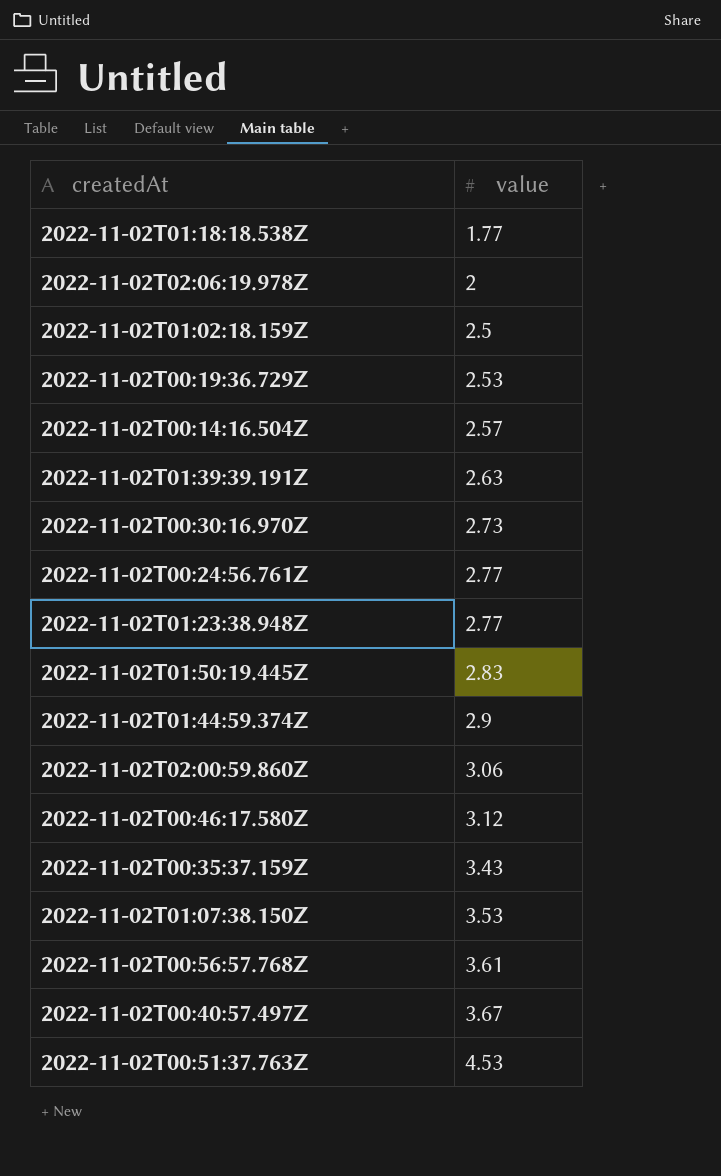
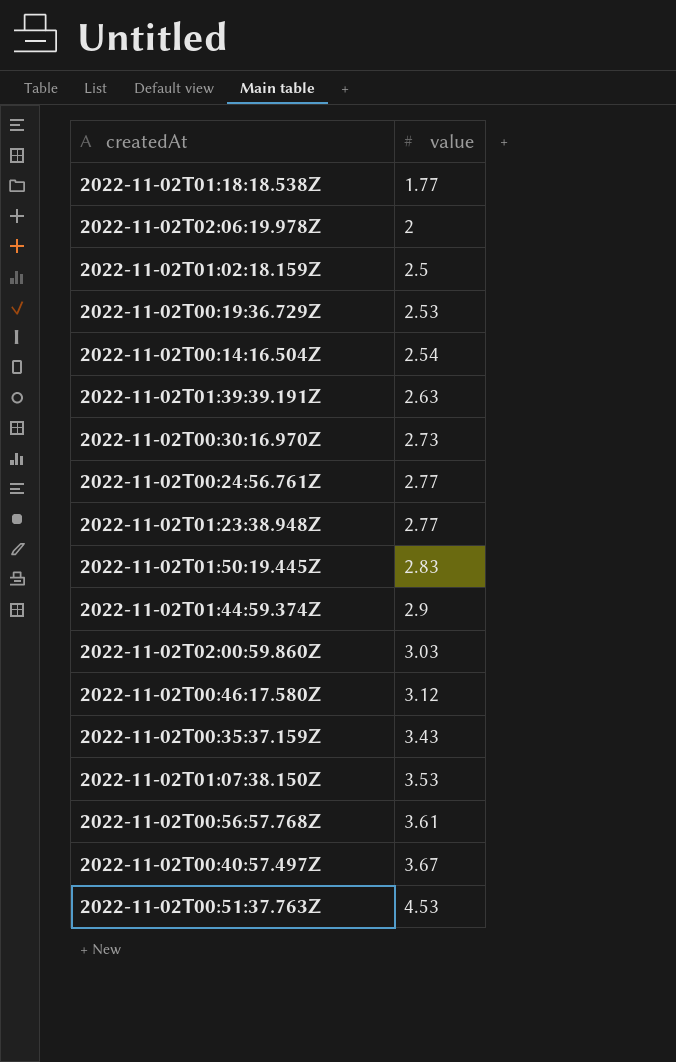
2022-11-02T00:14:16.504Z | value: 2.57 -> 2.54
2022-11-02T02:00:59.860Z | value: 3.06 -> 3.03

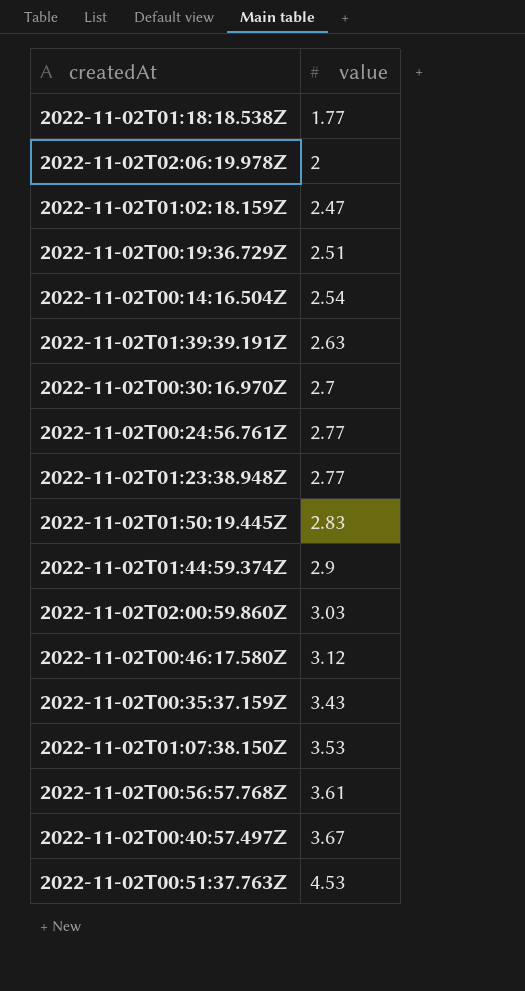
2022-11-02T01:02:18.159Z | value: 2.5 -> 2.47
2022-11-02T00:19:36.729Z | value: 2.53 -> 2.51
2022-11-02T00:30:16.970Z | value: 2.73 -> 2.7

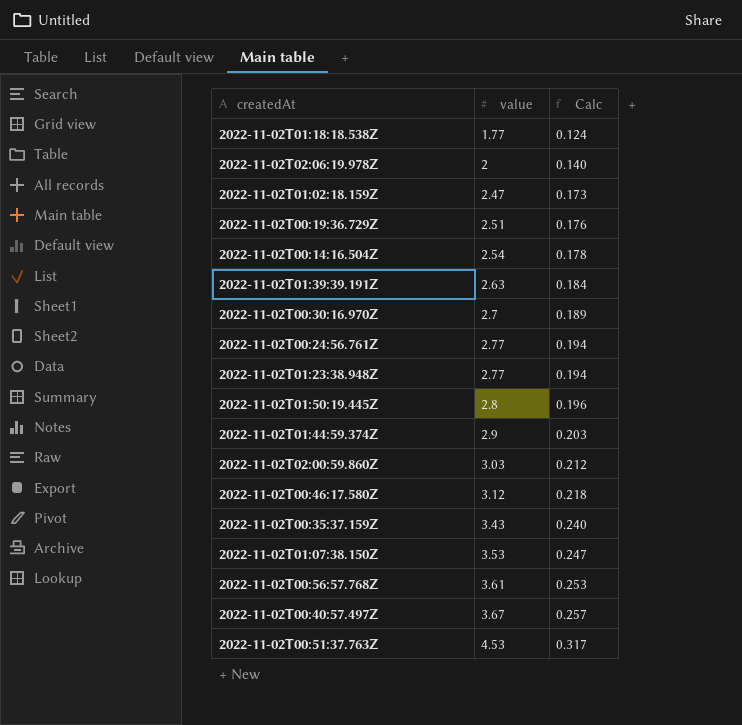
column Calc | formula: none -> [value] * 0.07
2022-11-02T01:50:19.445Z | value: 2.83 -> 2.8

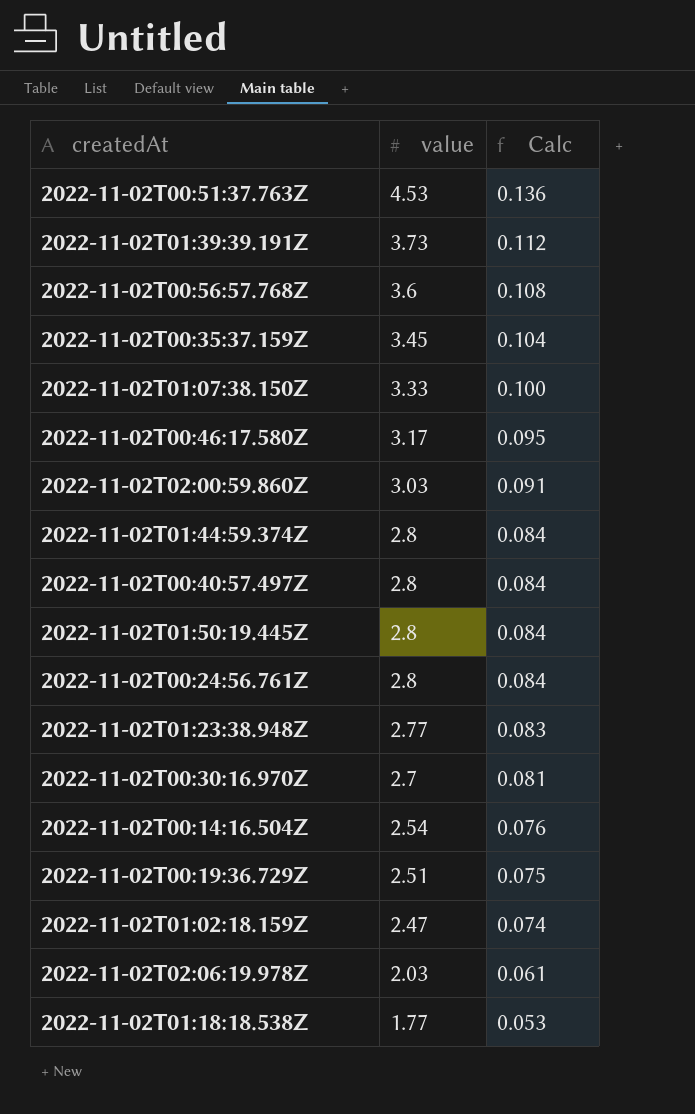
row order: value ascending -> value descending
column Calc | formula: [value] * 0.07 -> [value] * 0.03
2022-11-02T01:39:39.191Z | value: 2.63 -> 3.73
2022-11-02T00:56:57.768Z | value: 3.61 -> 3.6
2022-11-02T00:35:37.159Z | value: 3.43 -> 3.45
2022-11-02T01:07:38.150Z | value: 3.53 -> 3.33
2022-11-02T00:46:17.580Z | value: 3.12 -> 3.17
2022-11-02T01:44:59.374Z | value: 2.9 -> 2.8
2022-11-02T00:40:57.497Z | value: 3.67 -> 2.8
2022-11-02T00:24:56.761Z | value: 2.77 -> 2.8
2022-11-02T02:06:19.978Z | value: 2 -> 2.03

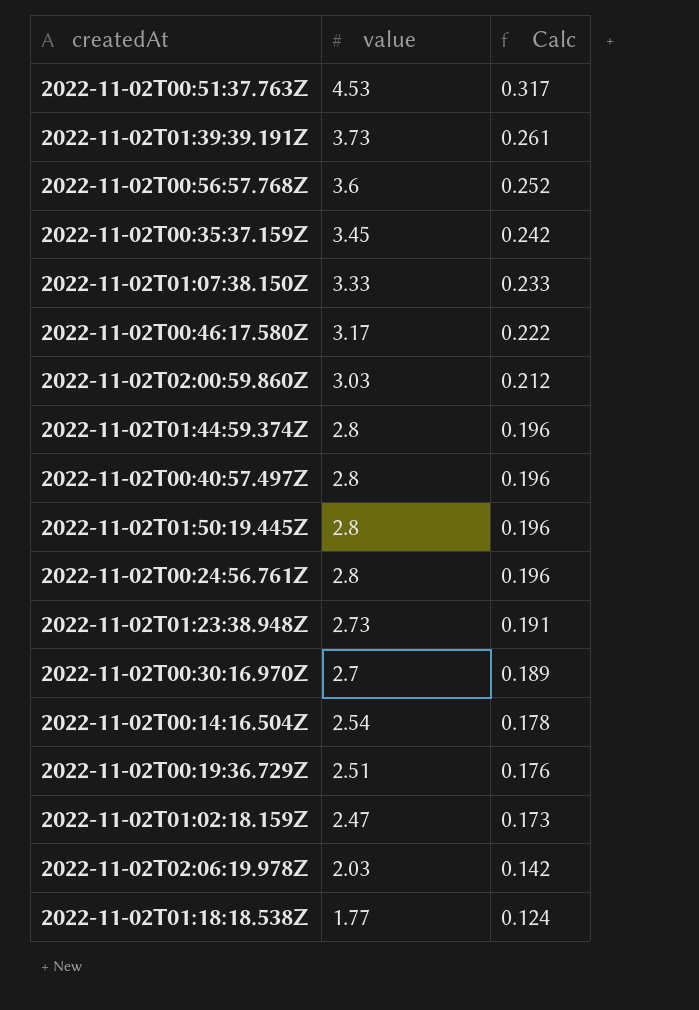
column Calc | formula: [value] * 0.03 -> [value] * 0.07
2022-11-02T01:23:38.948Z | value: 2.77 -> 2.73

